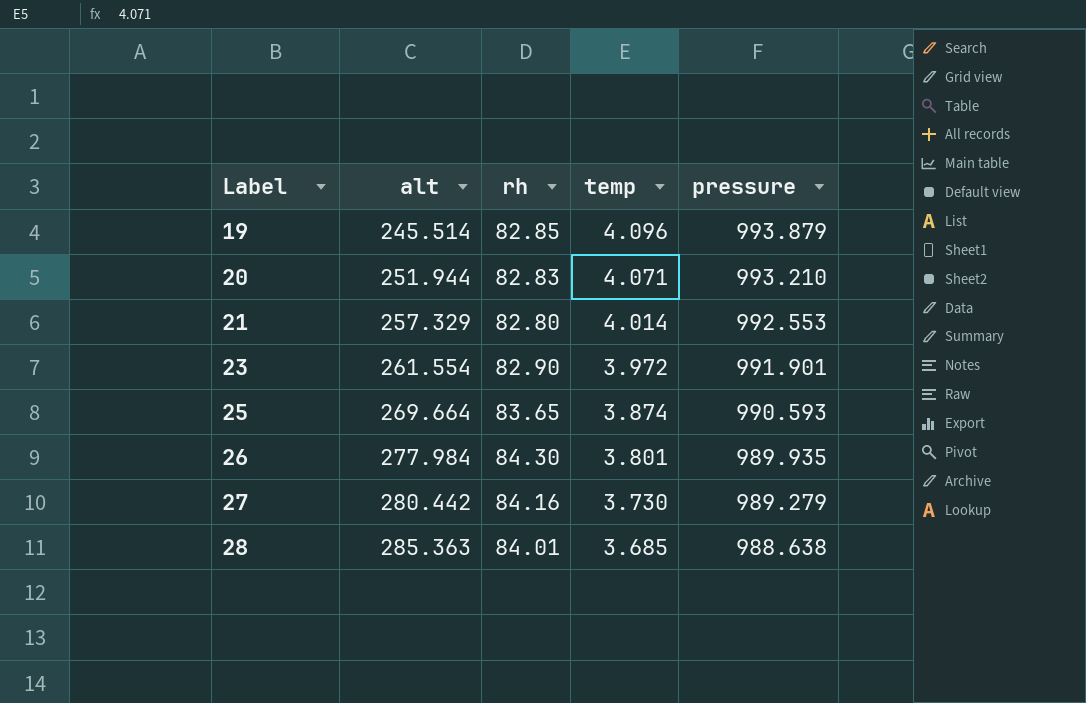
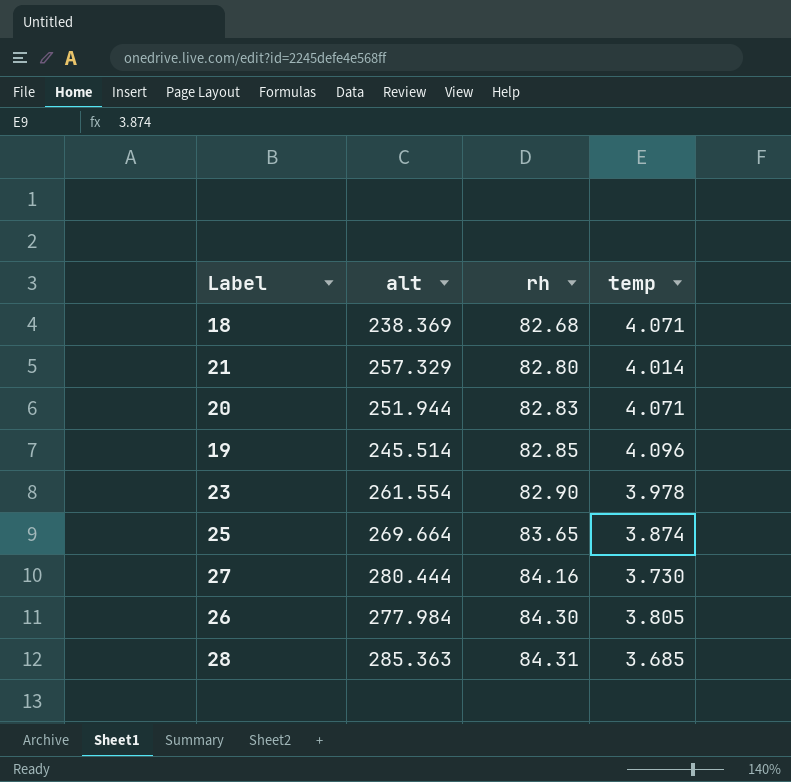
row order: Label ascending -> rh ascending
column pressure | position: 5 -> none
row 18: none -> 238.369 | 82.68 | 4.071
23 | temp: 3.972 -> 3.978
27 | alt: 280.442 -> 280.444
26 | temp: 3.801 -> 3.805
28 | rh: 84.01 -> 84.31

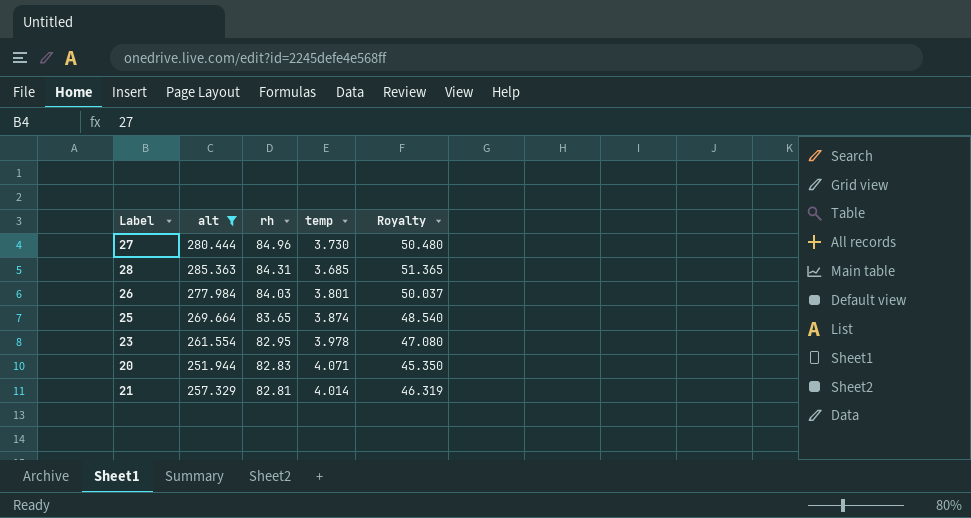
filter: none -> alt >= 251.944
row order: rh ascending -> rh descending
column Royalty | formula: none -> [alt] * 0.18
27 | rh: 84.16 -> 84.96
26 | rh: 84.30 -> 84.03
26 | temp: 3.805 -> 3.801
23 | rh: 82.90 -> 82.95
21 | rh: 82.80 -> 82.81

